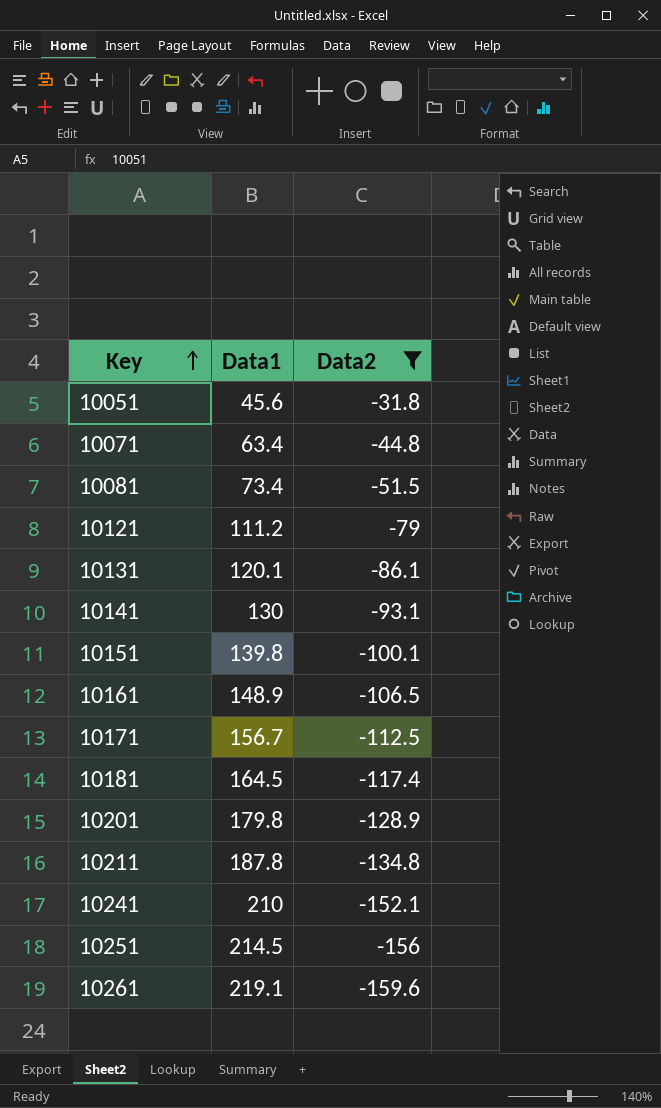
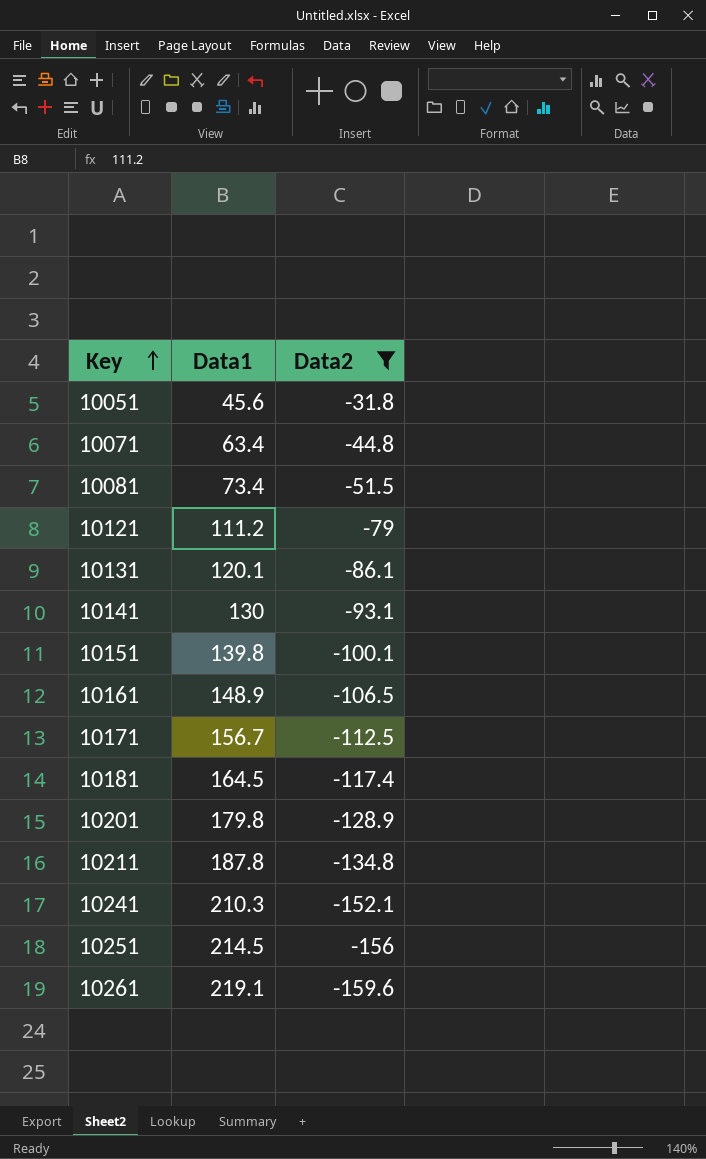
10241 | Data1: 210 -> 210.3

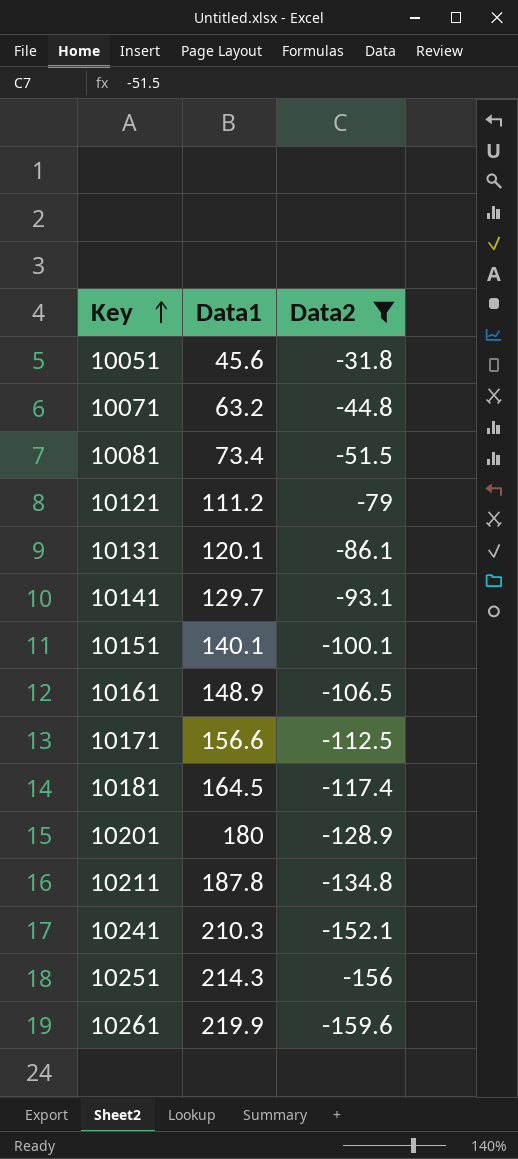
10071 | Data1: 63.4 -> 63.2
10141 | Data1: 130 -> 129.7
10151 | Data1: 139.8 -> 140.1
10171 | Data1: 156.7 -> 156.6
10201 | Data1: 179.8 -> 180
10251 | Data1: 214.5 -> 214.3
10261 | Data1: 219.1 -> 219.9

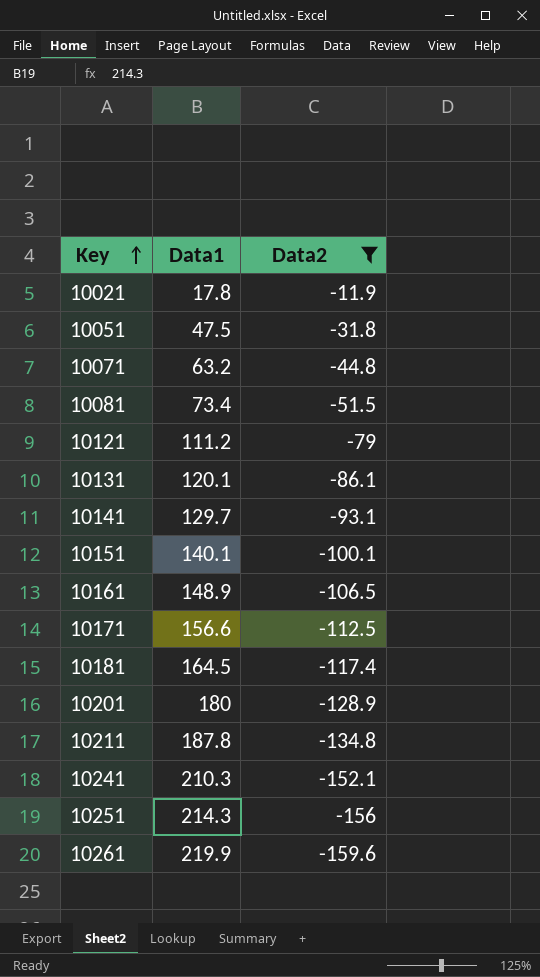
row 10021: none -> 17.8 | -11.9
10051 | Data1: 45.6 -> 47.5

